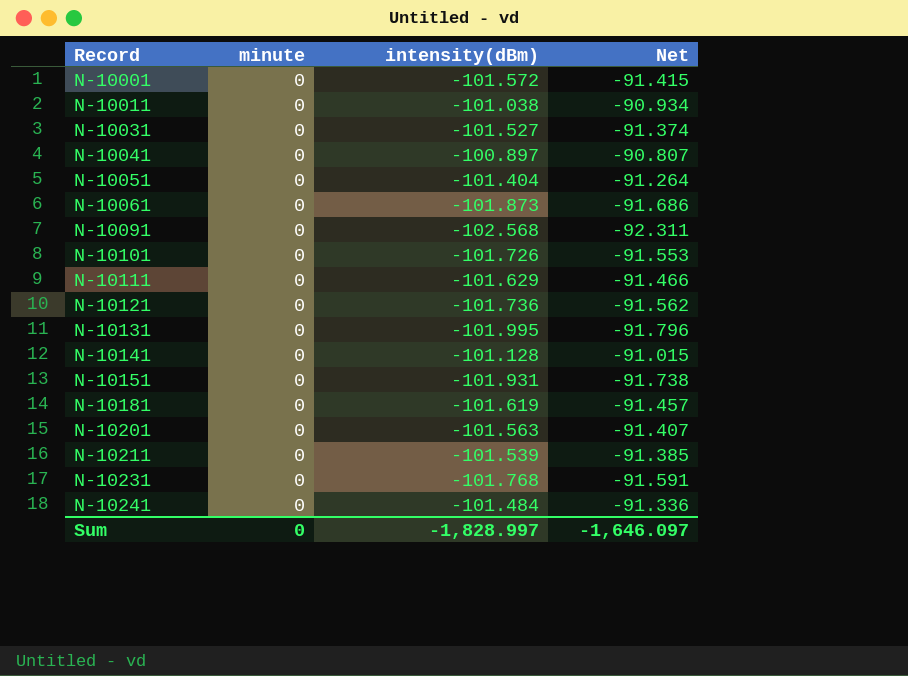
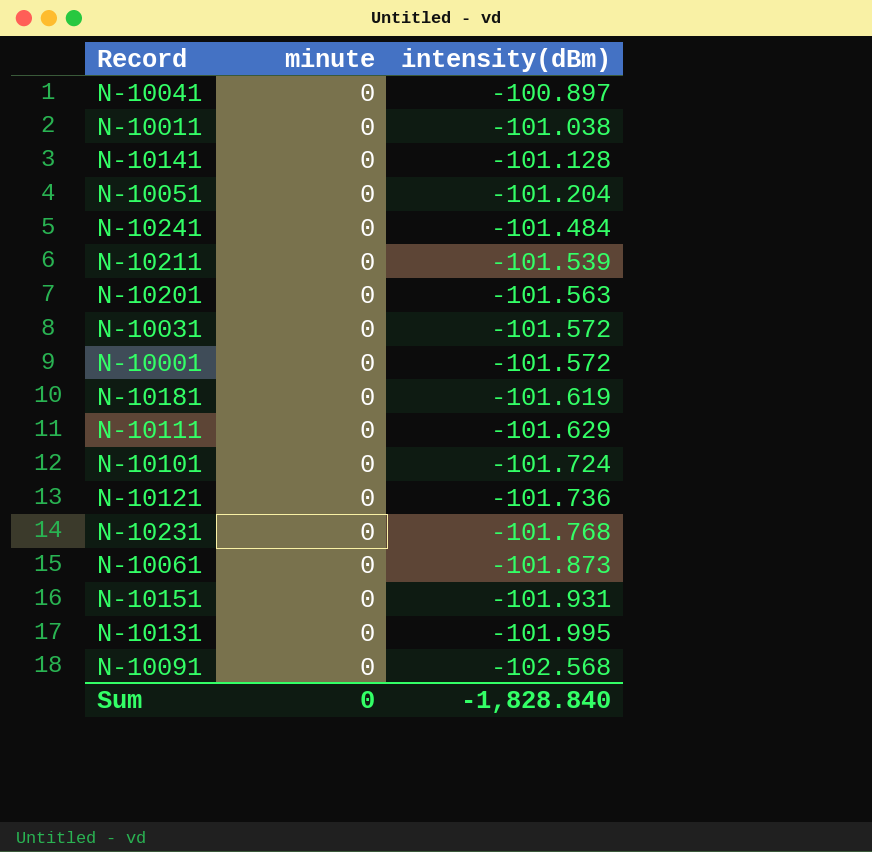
row order: Record ascending -> intensity(dBm) descending
column Net | formula: [intensity(dBm)] * 0.9 -> none
N-10051 | intensity(dBm): -101.404 -> -101.204
N-10031 | intensity(dBm): -101.527 -> -101.572
N-10101 | intensity(dBm): -101.726 -> -101.724
Sum | intensity(dBm): -1,828.997 -> -1,828.840

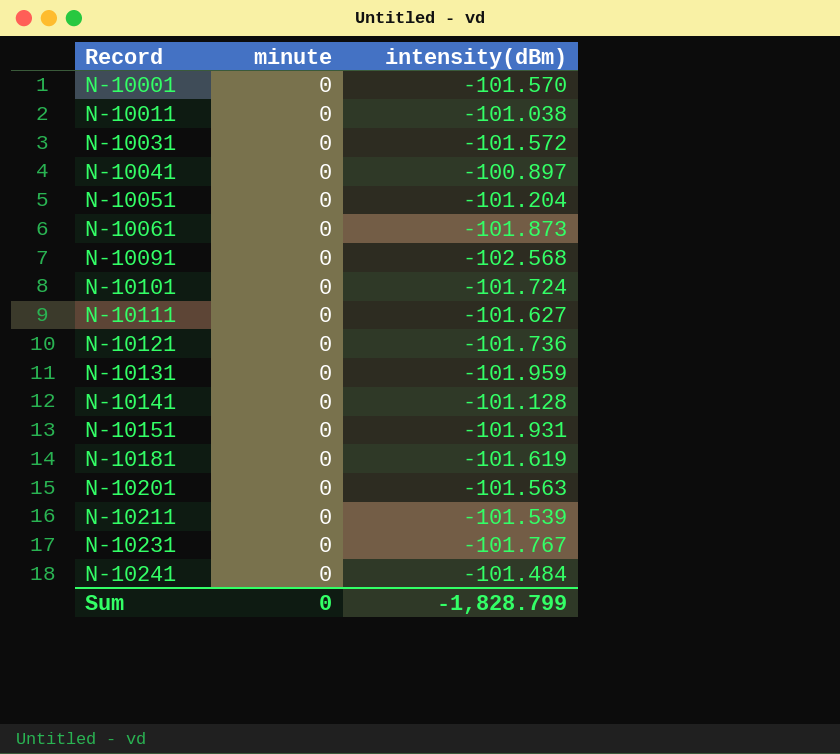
row order: intensity(dBm) descending -> Record ascending
N-10001 | intensity(dBm): -101.572 -> -101.570
N-10111 | intensity(dBm): -101.629 -> -101.627
N-10131 | intensity(dBm): -101.995 -> -101.959
N-10231 | intensity(dBm): -101.768 -> -101.767
Sum | intensity(dBm): -1,828.840 -> -1,828.799

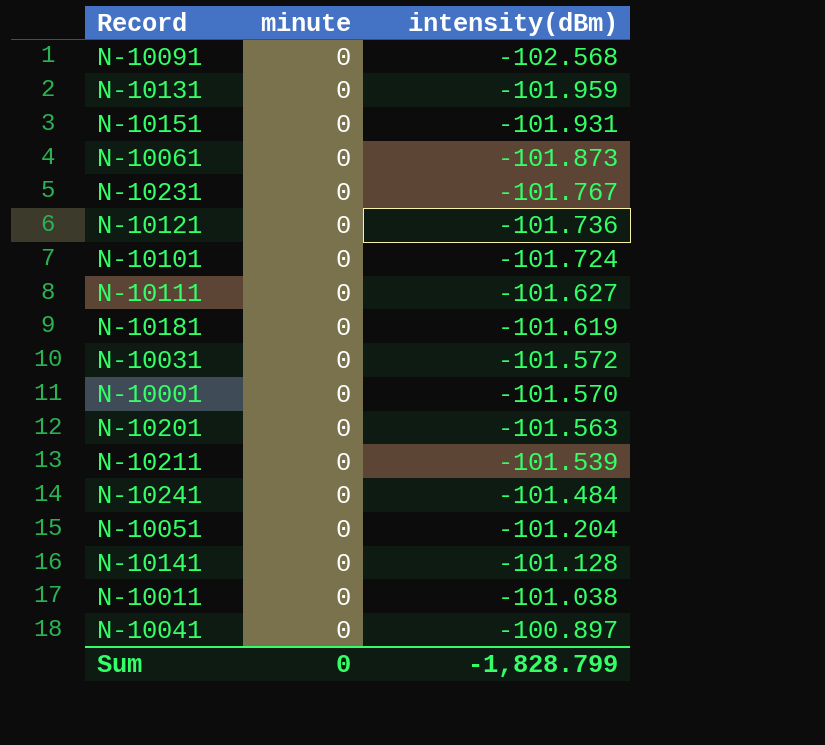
row order: Record ascending -> intensity(dBm) ascending

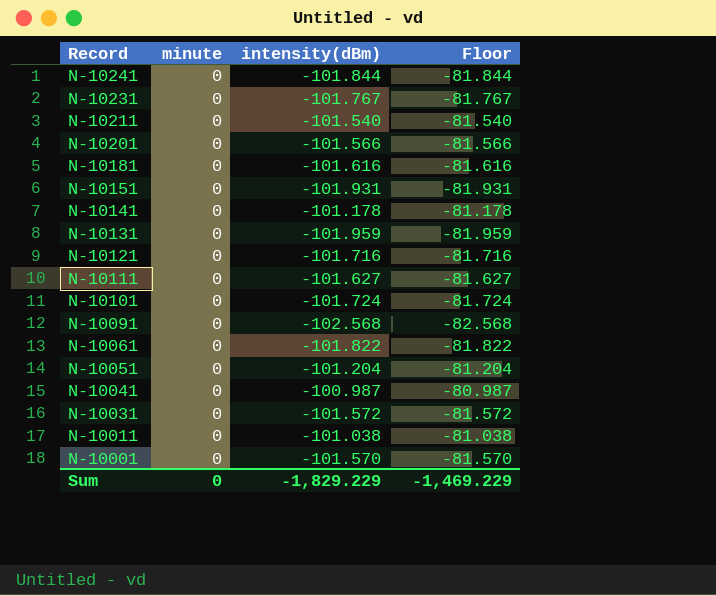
row order: intensity(dBm) ascending -> Record descending
column Floor | formula: none -> [intensity(dBm)] + 20
N-10241 | intensity(dBm): -101.484 -> -101.844
N-10211 | intensity(dBm): -101.539 -> -101.540
N-10201 | intensity(dBm): -101.563 -> -101.566
N-10181 | intensity(dBm): -101.619 -> -101.616
N-10141 | intensity(dBm): -101.128 -> -101.178
N-10121 | intensity(dBm): -101.736 -> -101.716
N-10061 | intensity(dBm): -101.873 -> -101.822
N-10041 | intensity(dBm): -100.897 -> -100.987
Sum | intensity(dBm): -1,828.799 -> -1,829.229

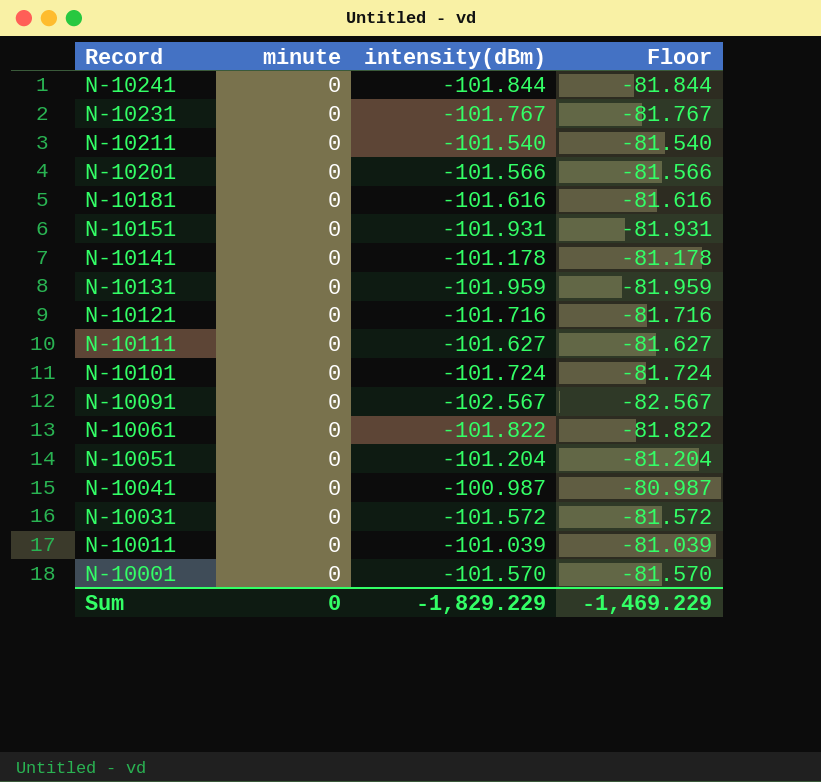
N-10091 | intensity(dBm): -102.568 -> -102.567
N-10091 | Floor: -82.568 -> -82.567
N-10011 | intensity(dBm): -101.038 -> -101.039
N-10011 | Floor: -81.038 -> -81.039

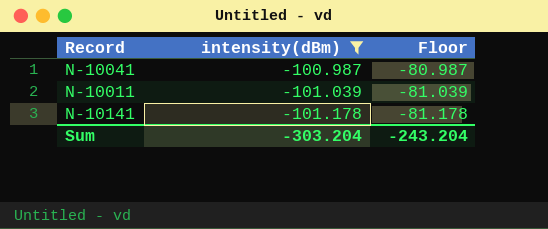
filter: none -> intensity(dBm) >= -101.178
row order: Record descending -> intensity(dBm) descending
column minute | position: 2 -> none
Sum | intensity(dBm): -1,829.229 -> -303.204
Sum | Floor: -1,469.229 -> -243.204

